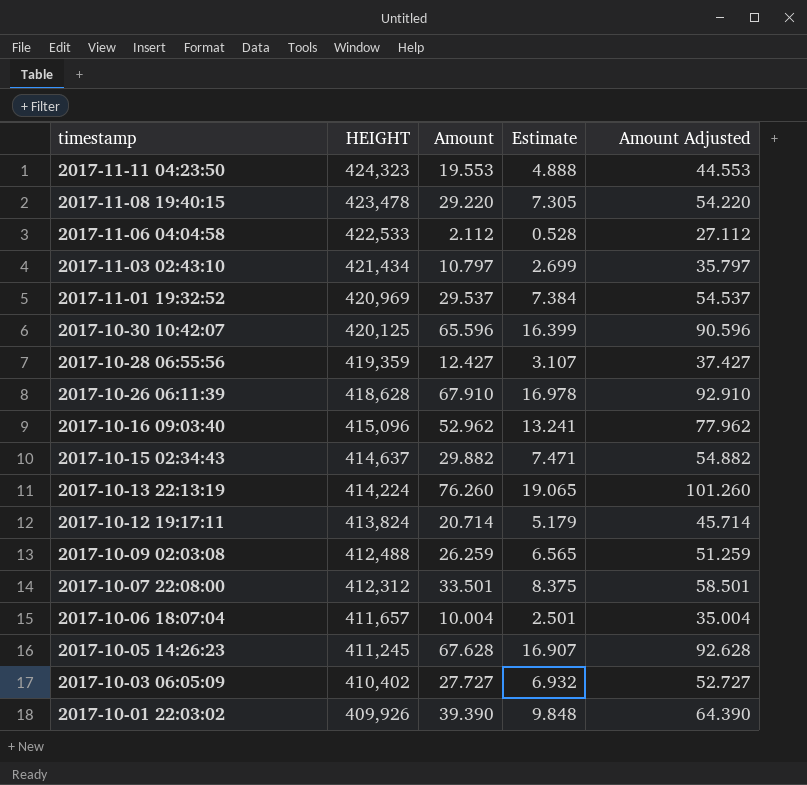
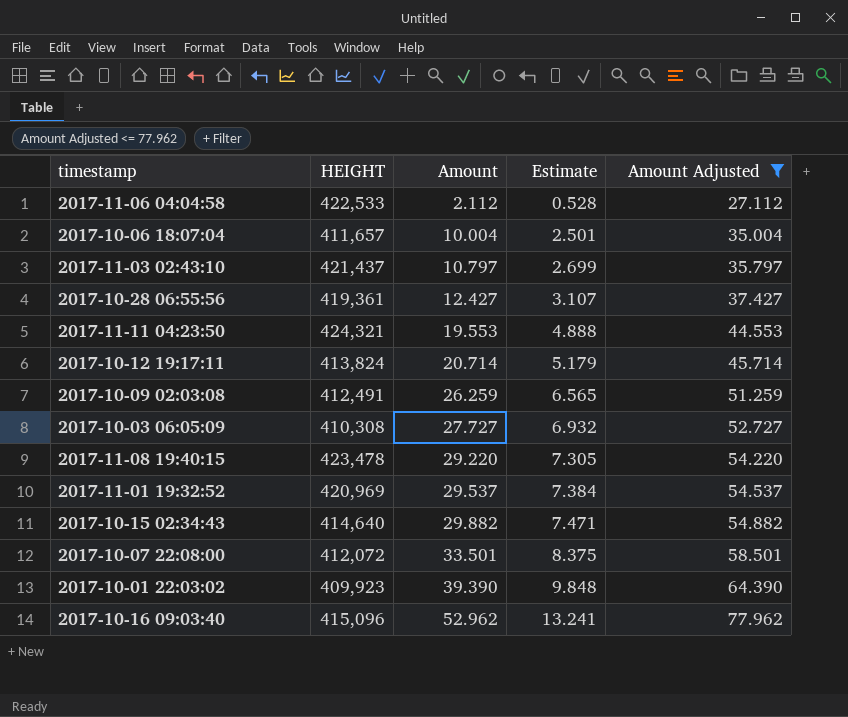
filter: none -> Amount Adjusted <= 77.962
row order: timestamp descending -> Amount ascending
2017-11-03 02:43:10 | HEIGHT: 421,434 -> 421,437
2017-10-28 06:55:56 | HEIGHT: 419,359 -> 419,361
2017-11-11 04:23:50 | HEIGHT: 424,323 -> 424,321
2017-10-09 02:03:08 | HEIGHT: 412,488 -> 412,491
2017-10-03 06:05:09 | HEIGHT: 410,402 -> 410,308
2017-10-15 02:34:43 | HEIGHT: 414,637 -> 414,640
2017-10-07 22:08:00 | HEIGHT: 412,312 -> 412,072
2017-10-01 22:03:02 | HEIGHT: 409,926 -> 409,923

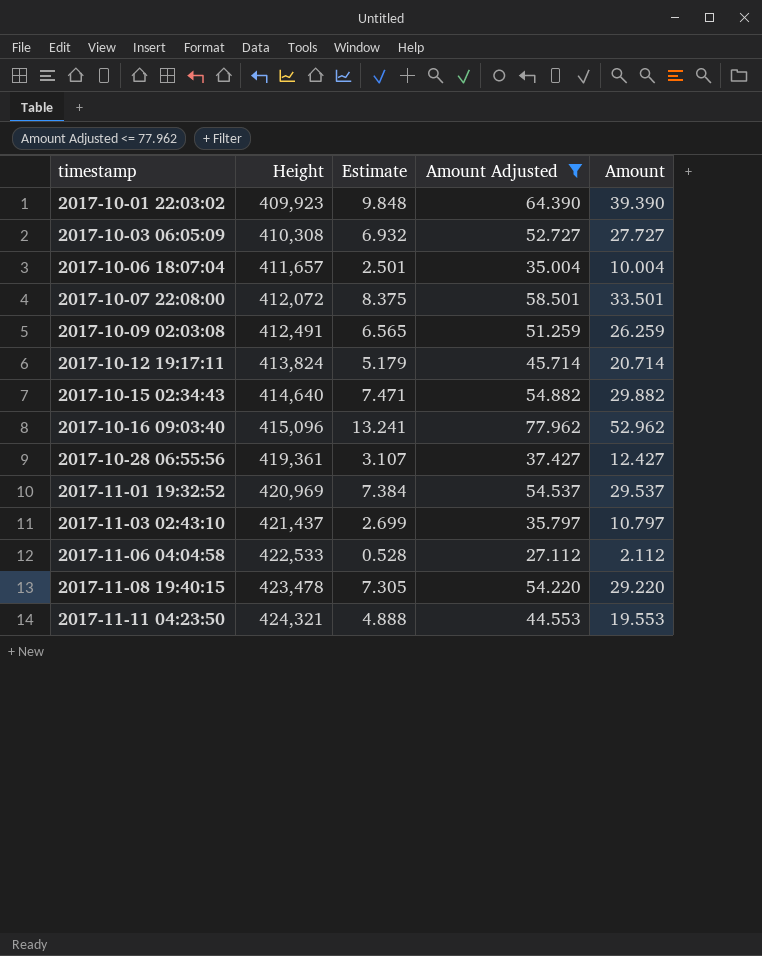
row order: Amount ascending -> timestamp ascending
column name: HEIGHT -> Height
column Amount | position: 3 -> 5

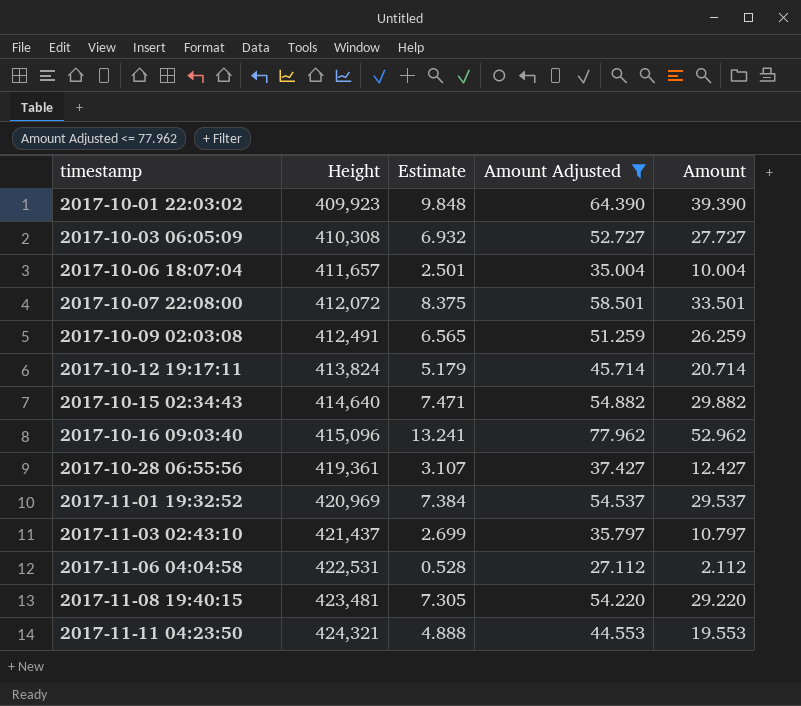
2017-11-06 04:04:58 | Height: 422,533 -> 422,531
2017-11-08 19:40:15 | Height: 423,478 -> 423,481

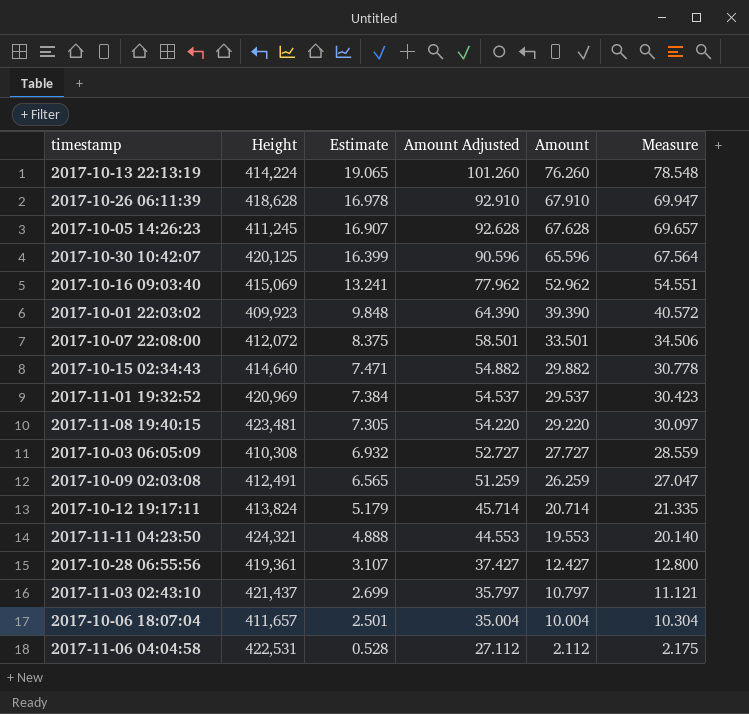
filter: Amount Adjusted <= 77.962 -> none
row order: timestamp ascending -> Estimate descending
column Measure | formula: none -> [Amount] * 1.03
2017-10-16 09:03:40 | Height: 415,096 -> 415,069

